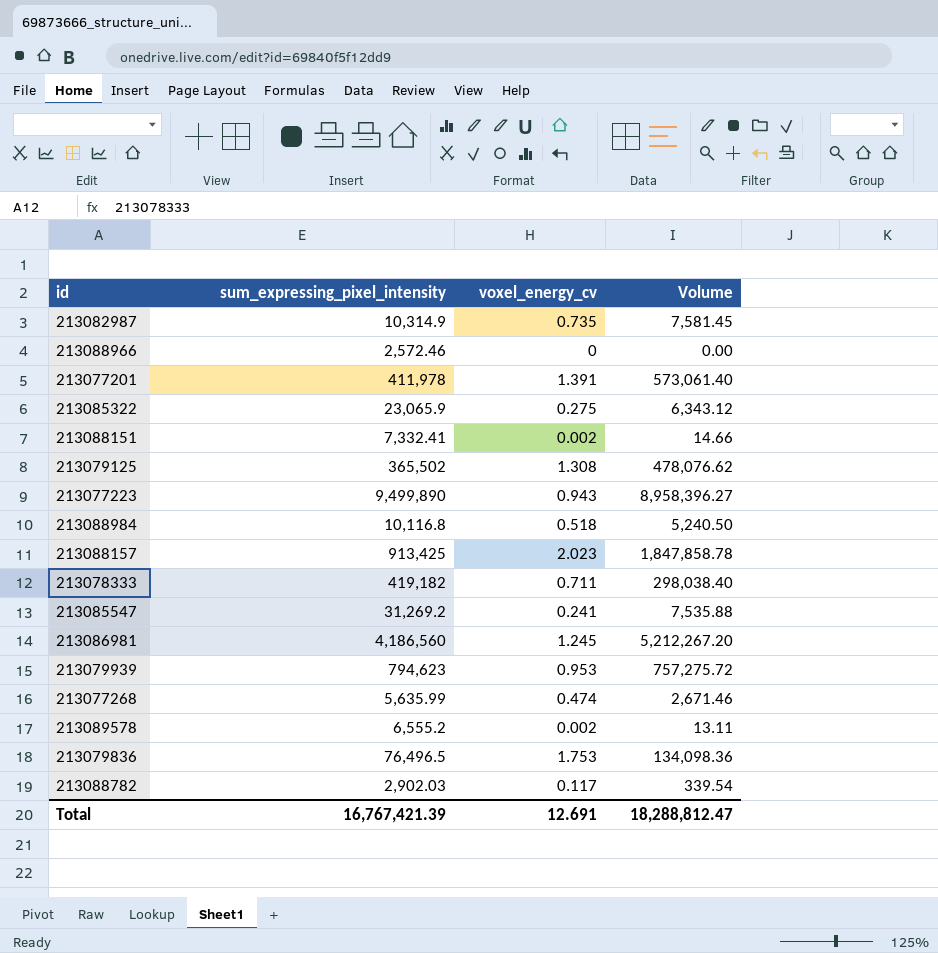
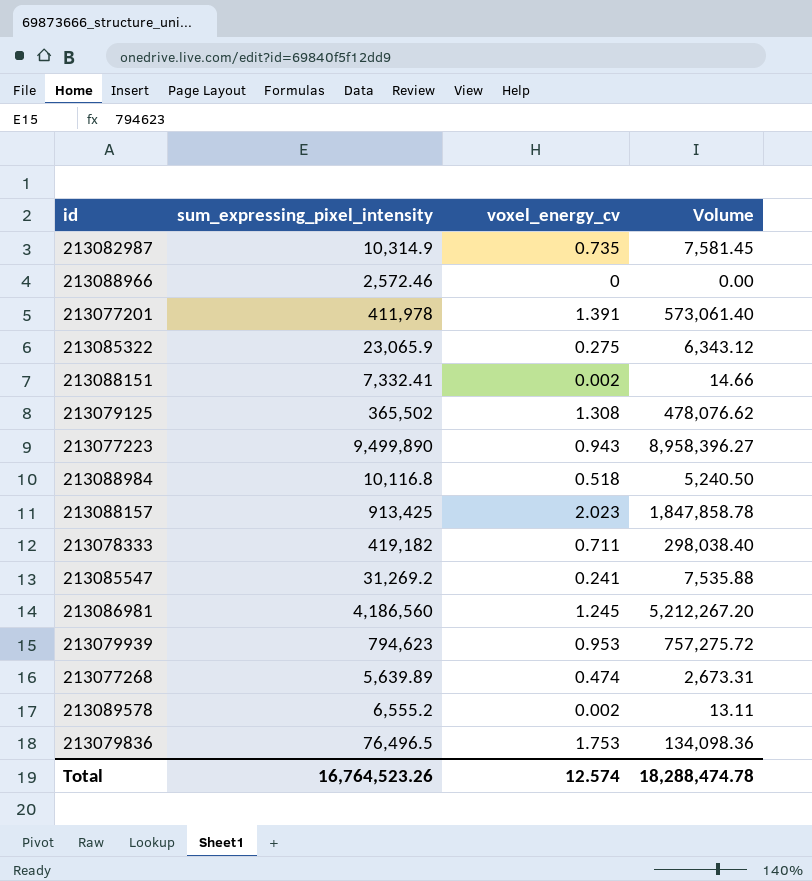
row 213088782: 2,902.03 | 0.117 | 339.54 -> none
213077268 | sum_expressing_pixel_intensity: 5,635.99 -> 5,639.89
213077268 | Volume: 2,671.46 -> 2,673.31
Total | sum_expressing_pixel_intensity: 16,767,421.39 -> 16,764,523.26
Total | voxel_energy_cv: 12.691 -> 12.574
Total | Volume: 18,288,812.47 -> 18,288,474.78

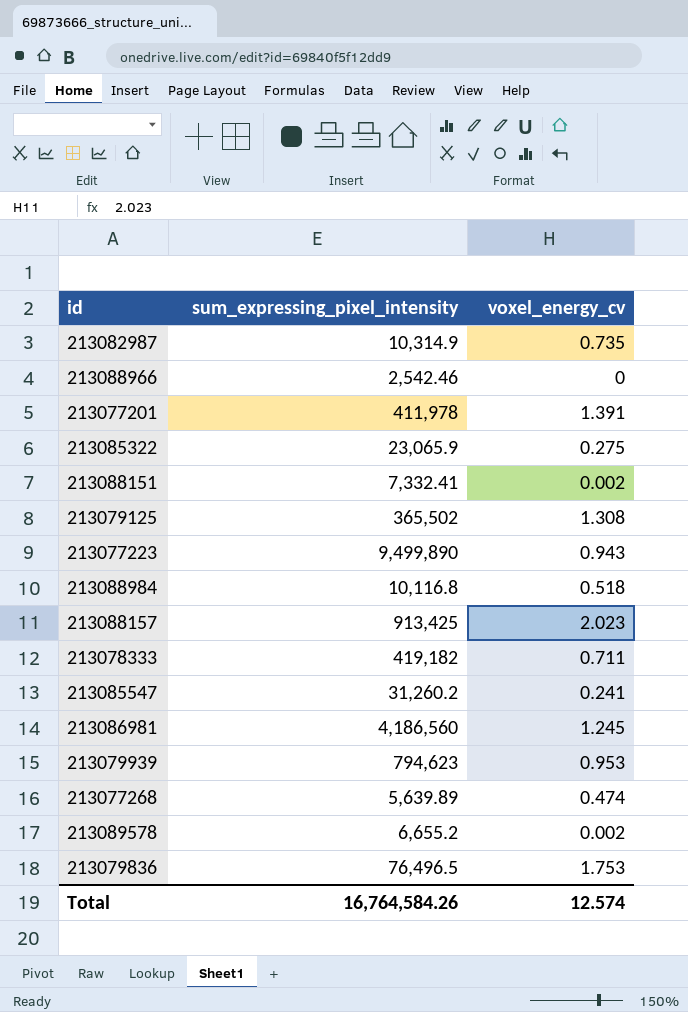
column Volume | formula: [sum_expressing_pixel_intensity] * [voxel_energy_cv] -> none
213088966 | sum_expressing_pixel_intensity: 2,572.46 -> 2,542.46
213085547 | sum_expressing_pixel_intensity: 31,269.2 -> 31,260.2
213089578 | sum_expressing_pixel_intensity: 6,555.2 -> 6,655.2
Total | sum_expressing_pixel_intensity: 16,764,523.26 -> 16,764,584.26

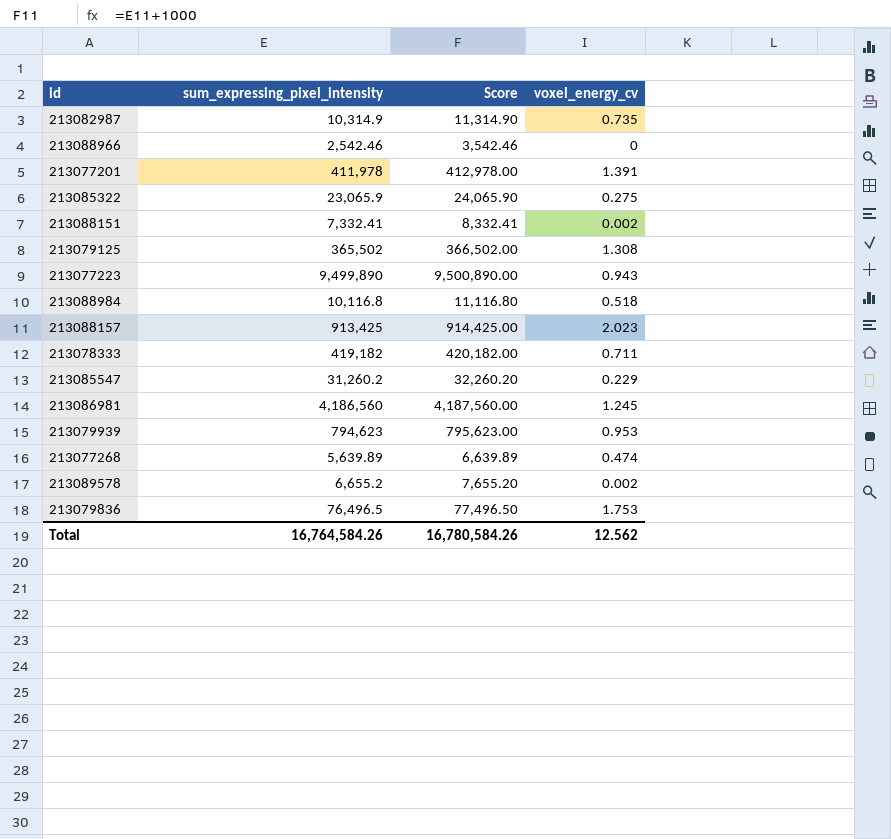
column Score | formula: none -> [sum_expressing_pixel_intensity] + 1000
213085547 | voxel_energy_cv: 0.241 -> 0.229
Total | voxel_energy_cv: 12.574 -> 12.562

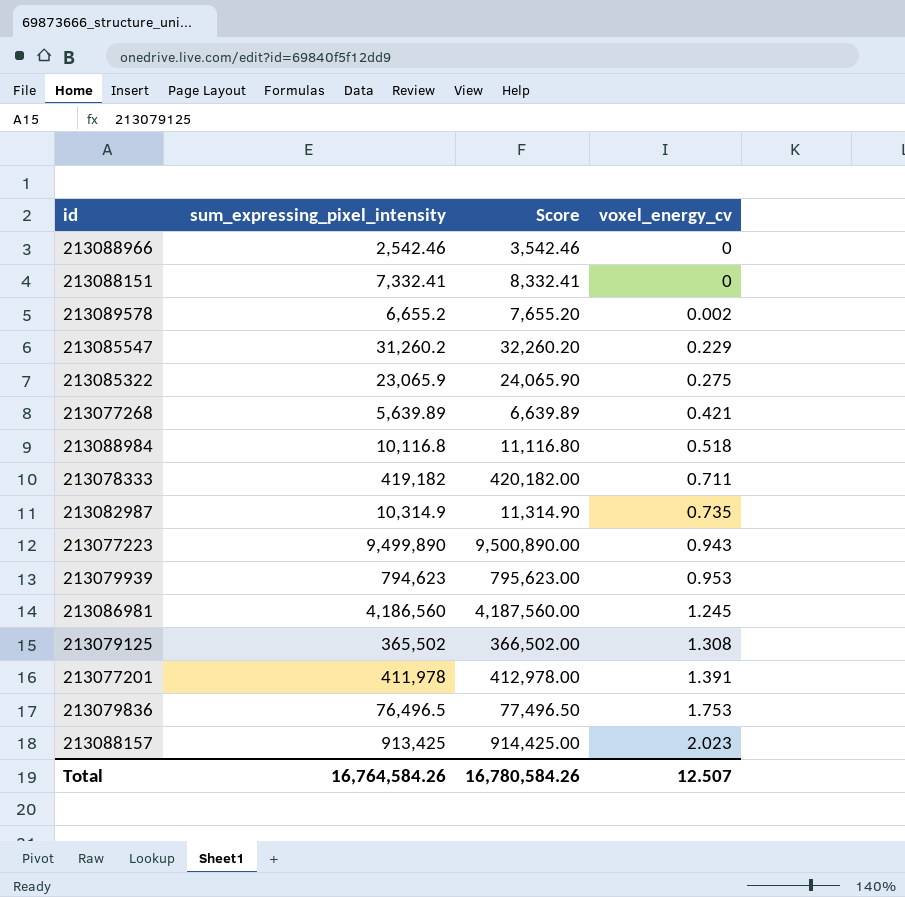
row order: none -> voxel_energy_cv ascending
213088151 | voxel_energy_cv: 0.002 -> 0
213077268 | voxel_energy_cv: 0.474 -> 0.421
Total | voxel_energy_cv: 12.562 -> 12.507

